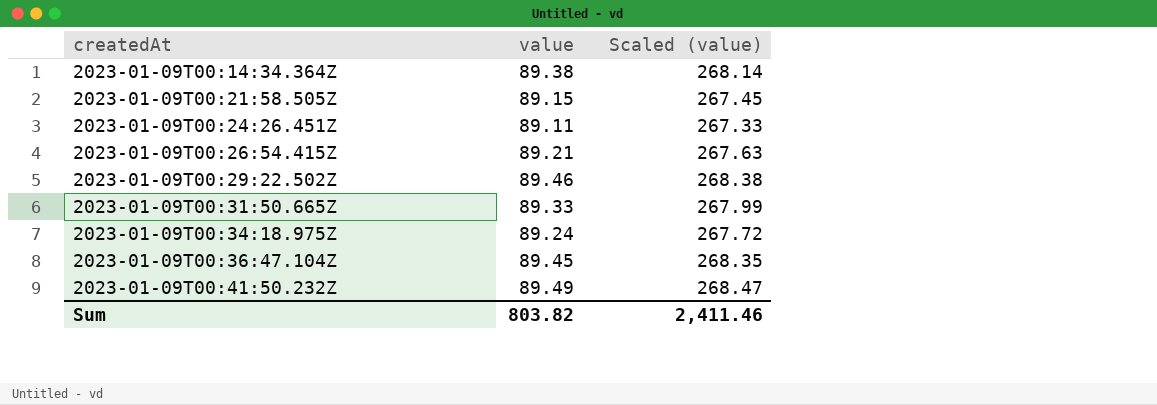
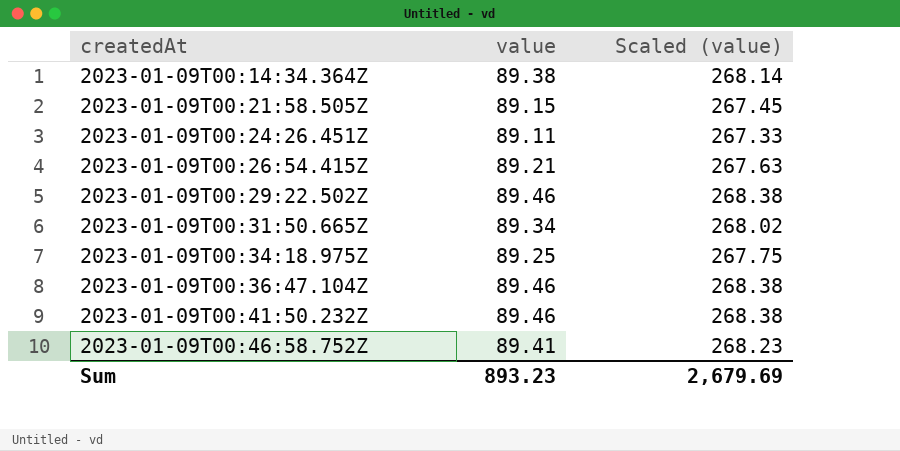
2023-01-09T00:31:50.665Z | value: 89.33 -> 89.34
2023-01-09T00:31:50.665Z | Scaled (value): 267.99 -> 268.02
2023-01-09T00:34:18.975Z | value: 89.24 -> 89.25
2023-01-09T00:34:18.975Z | Scaled (value): 267.72 -> 267.75
2023-01-09T00:36:47.104Z | value: 89.45 -> 89.46
2023-01-09T00:36:47.104Z | Scaled (value): 268.35 -> 268.38
2023-01-09T00:41:50.232Z | value: 89.49 -> 89.46
2023-01-09T00:41:50.232Z | Scaled (value): 268.47 -> 268.38
row 2023-01-09T00:46:58.752Z: none -> 89.41 | 268.23
Sum | value: 803.82 -> 893.23
Sum | Scaled (value): 2,411.46 -> 2,679.69

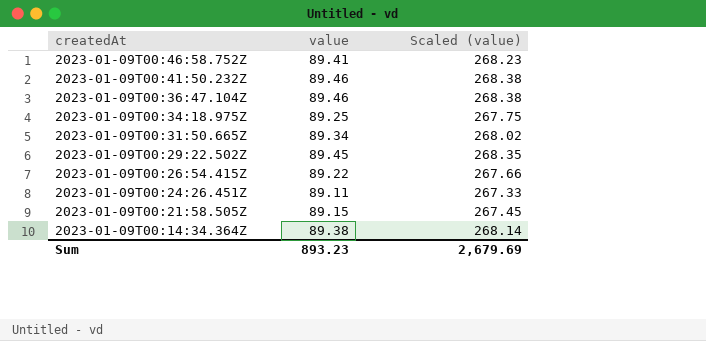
row order: createdAt ascending -> createdAt descending
2023-01-09T00:29:22.502Z | value: 89.46 -> 89.45
2023-01-09T00:29:22.502Z | Scaled (value): 268.38 -> 268.35
2023-01-09T00:26:54.415Z | value: 89.21 -> 89.22
2023-01-09T00:26:54.415Z | Scaled (value): 267.63 -> 267.66

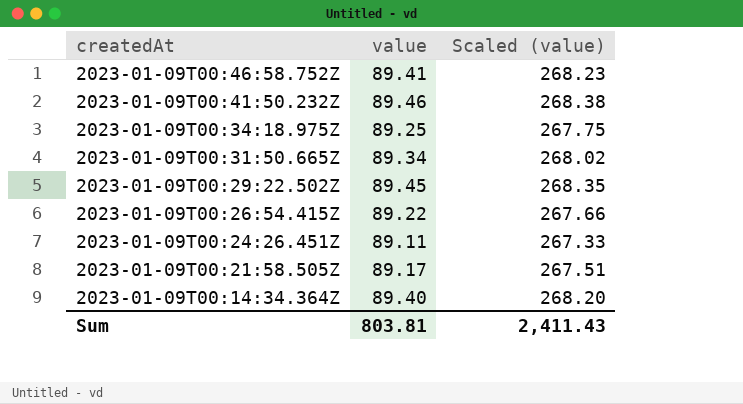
row 2023-01-09T00:36:47.104Z: 89.46 | 268.38 -> none
2023-01-09T00:21:58.505Z | value: 89.15 -> 89.17
2023-01-09T00:21:58.505Z | Scaled (value): 267.45 -> 267.51
2023-01-09T00:14:34.364Z | value: 89.38 -> 89.40
2023-01-09T00:14:34.364Z | Scaled (value): 268.14 -> 268.20
Sum | value: 893.23 -> 803.81
Sum | Scaled (value): 2,679.69 -> 2,411.43

